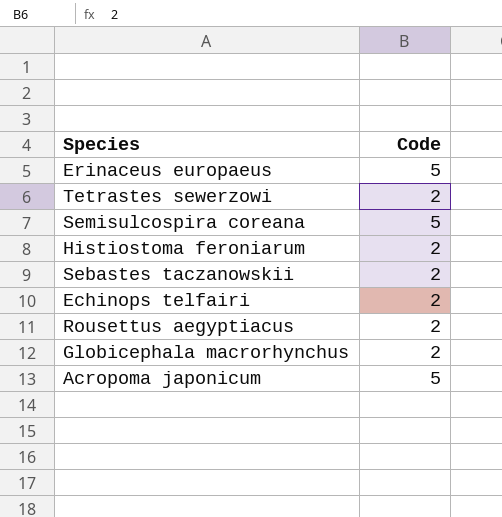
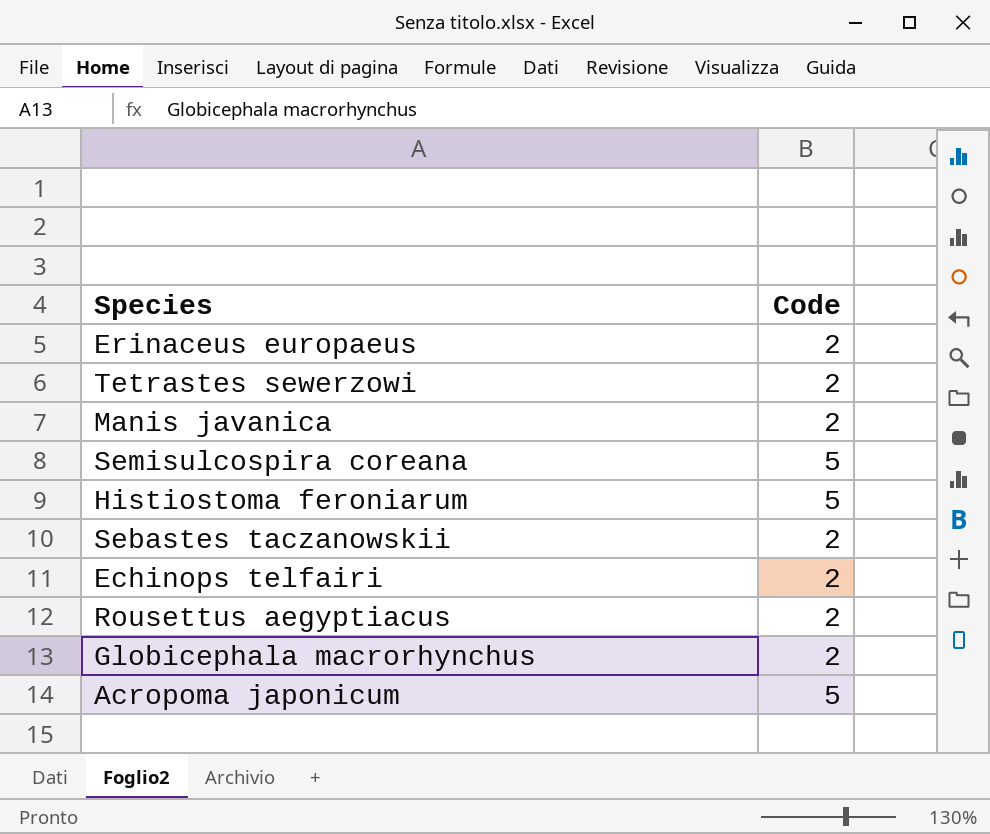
Erinaceus europaeus | Code: 5 -> 2
row Manis javanica: none -> 2
Histiostoma feroniarum | Code: 2 -> 5

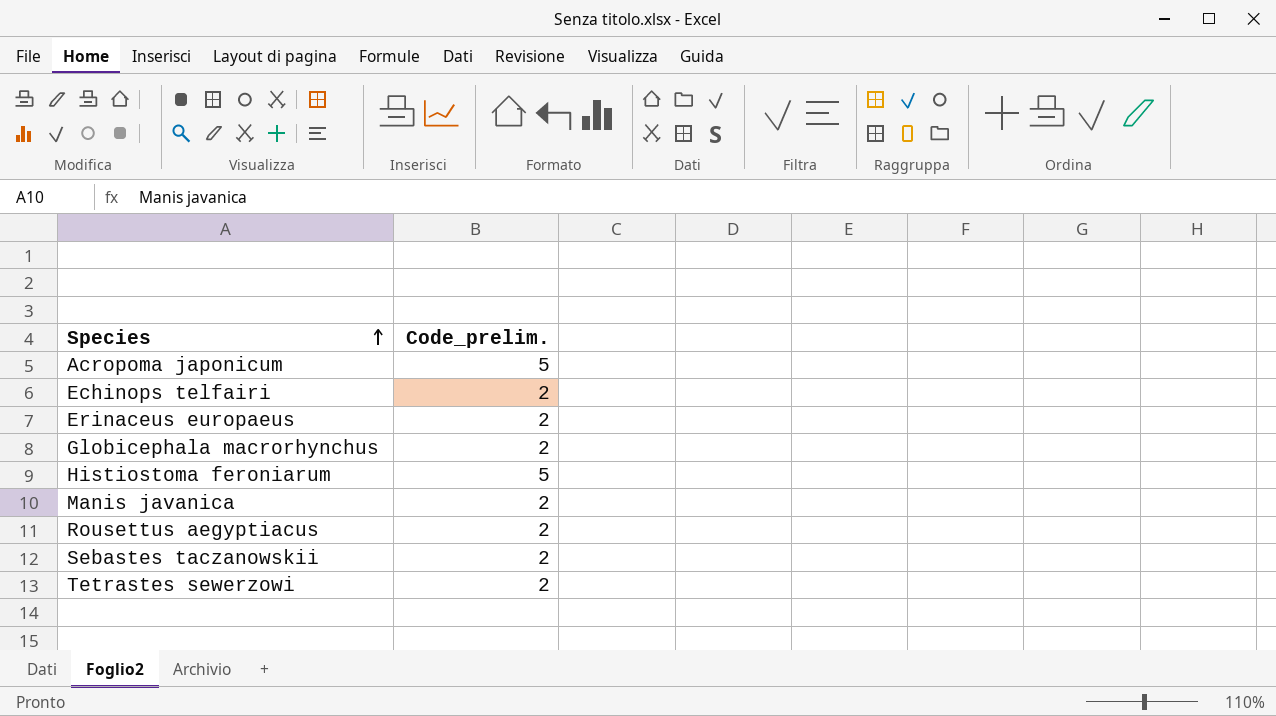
row order: none -> Species ascending
column name: Code -> Code_prelim.
row Semisulcospira coreana: 5 -> none

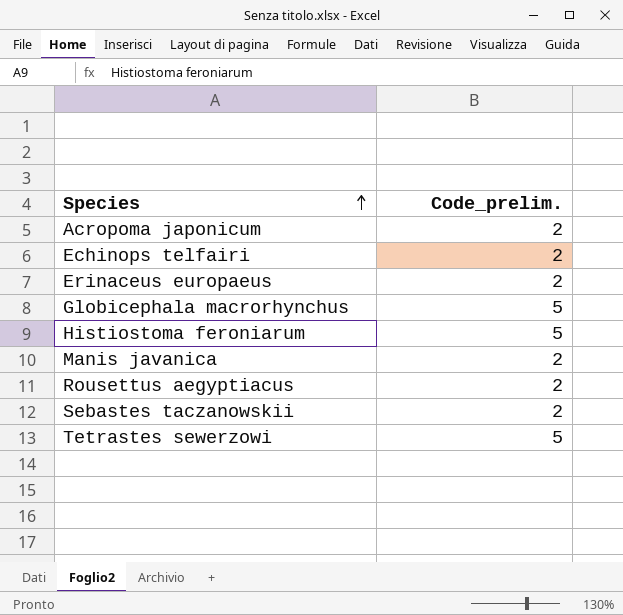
Acropoma japonicum | Code_prelim.: 5 -> 2
Globicephala macrorhynchus | Code_prelim.: 2 -> 5
Tetrastes sewerzowi | Code_prelim.: 2 -> 5

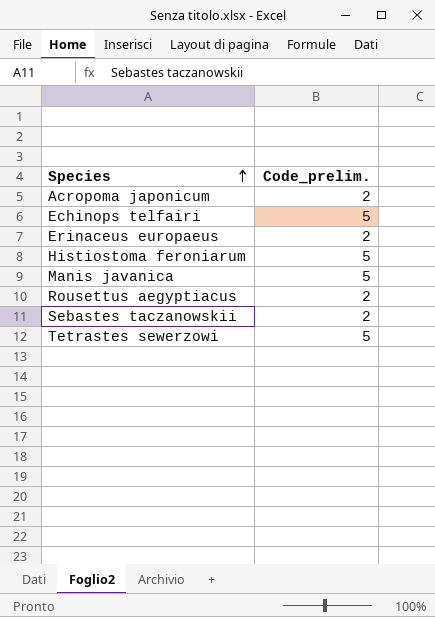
row Globicephala macrorhynchus: 5 -> none
Echinops telfairi | Code_prelim.: 2 -> 5
Manis javanica | Code_prelim.: 2 -> 5

